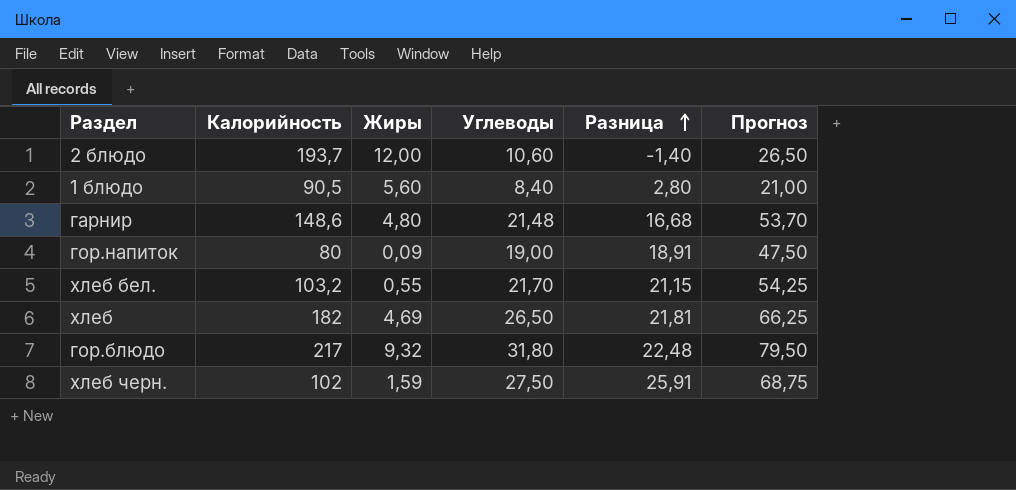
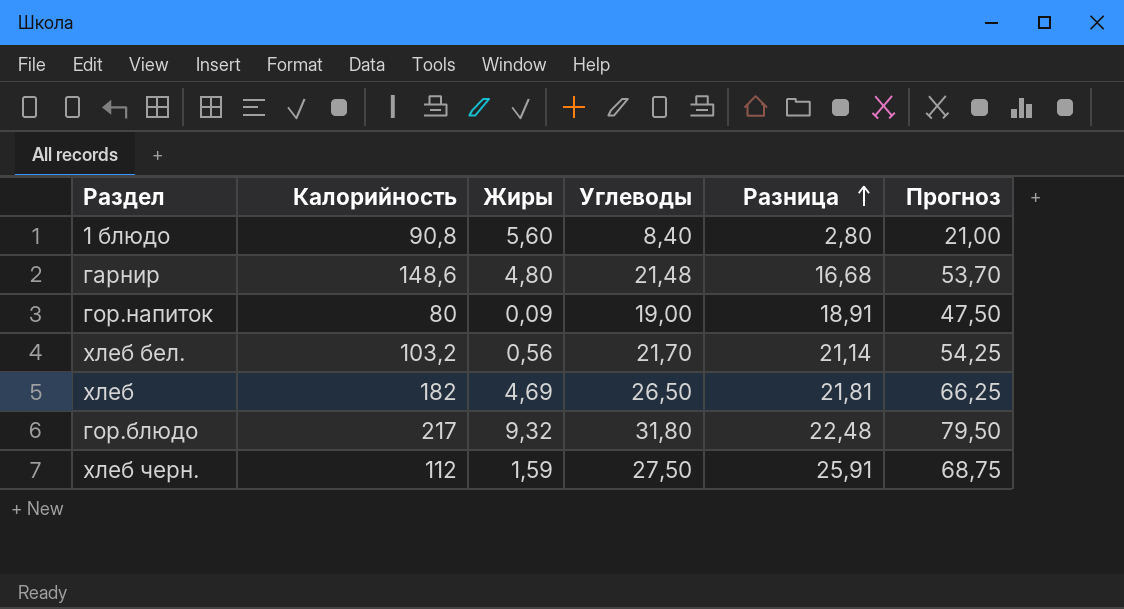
row 2 блюдо: 193,7 | 12,00 | 10,60 | -1,40 | 26,50 -> none
1 блюдо | Калорийность: 90,5 -> 90,8
хлеб бел. | Жиры: 0,55 -> 0,56
хлеб бел. | Разница: 21,15 -> 21,14
хлеб черн. | Калорийность: 102 -> 112

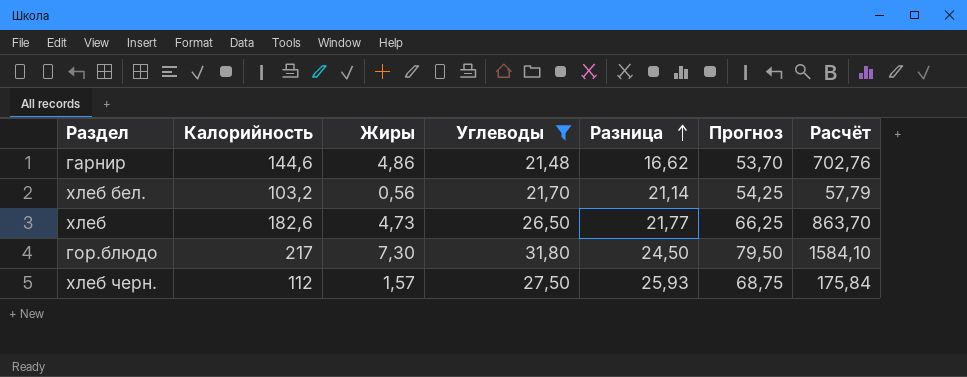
filter: none -> Углеводы >= 21,48
column Расчёт | formula: none -> [Калорийность] * [Жиры]
гарнир | Калорийность: 148,6 -> 144,6
гарнир | Жиры: 4,80 -> 4,86
гарнир | Разница: 16,68 -> 16,62
хлеб | Калорийность: 182 -> 182,6
хлеб | Жиры: 4,69 -> 4,73
хлеб | Разница: 21,81 -> 21,77
гор.блюдо | Жиры: 9,32 -> 7,30
гор.блюдо | Разница: 22,48 -> 24,50
хлеб черн. | Жиры: 1,59 -> 1,57
хлеб черн. | Разница: 25,91 -> 25,93

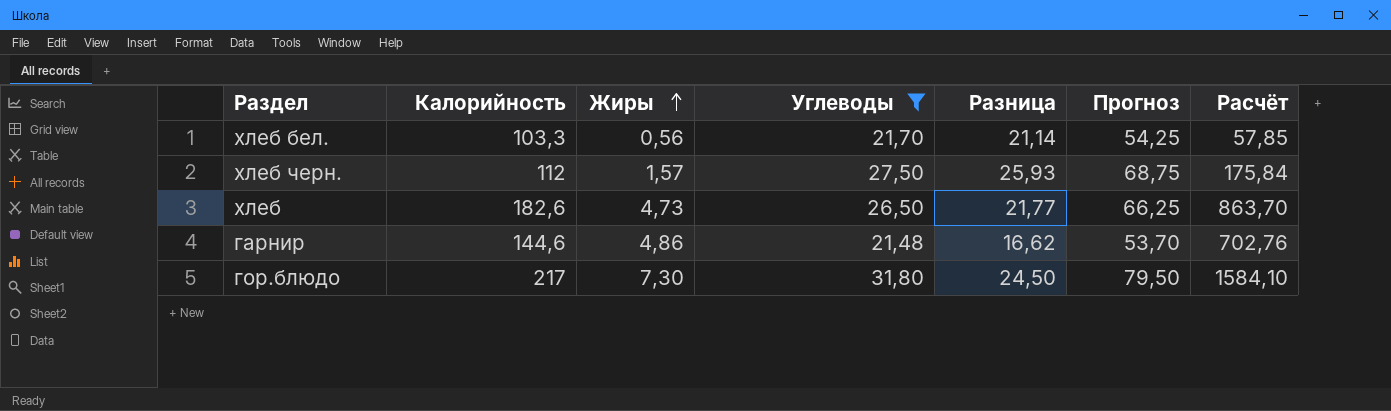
row order: Разница ascending -> Жиры ascending
хлеб бел. | Калорийность: 103,2 -> 103,3
хлеб бел. | Расчёт: 57,79 -> 57,85

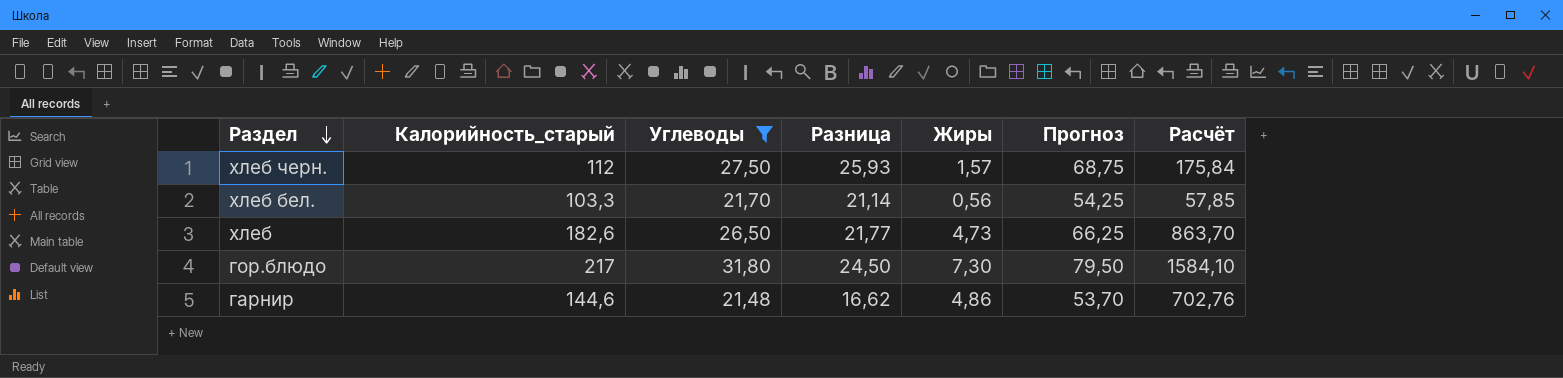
row order: Жиры ascending -> Раздел descending
column name: Калорийность -> Калорийность_старый
column Жиры | position: 3 -> 5

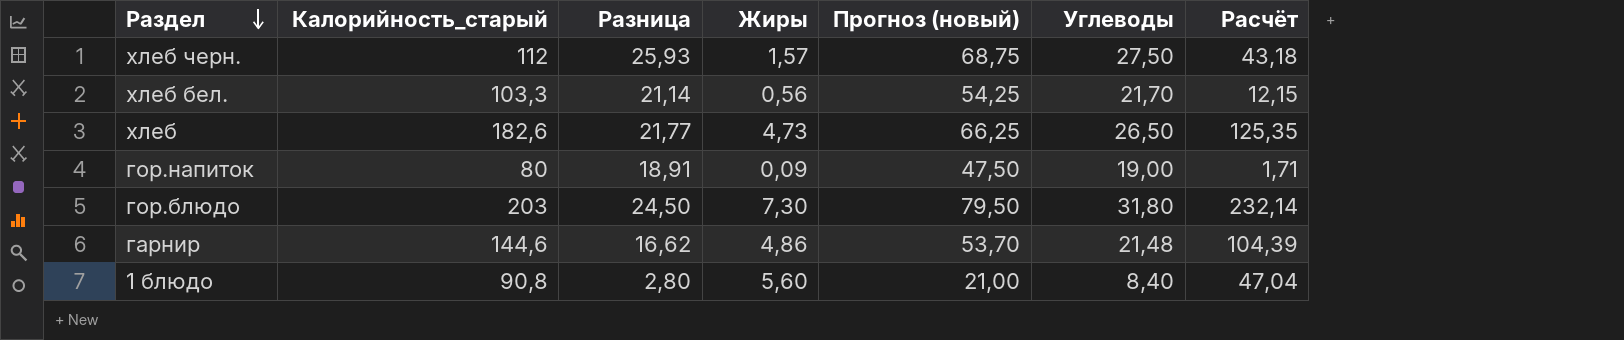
filter: Углеводы >= 21,48 -> none
column name: Прогноз -> Прогноз (новый)
column Углеводы | position: 3 -> 6
column Расчёт | formula: [Калорийность_старый] * [Жиры] -> [Жиры] * [Углеводы]
гор.блюдо | Калорийность_старый: 217 -> 203

